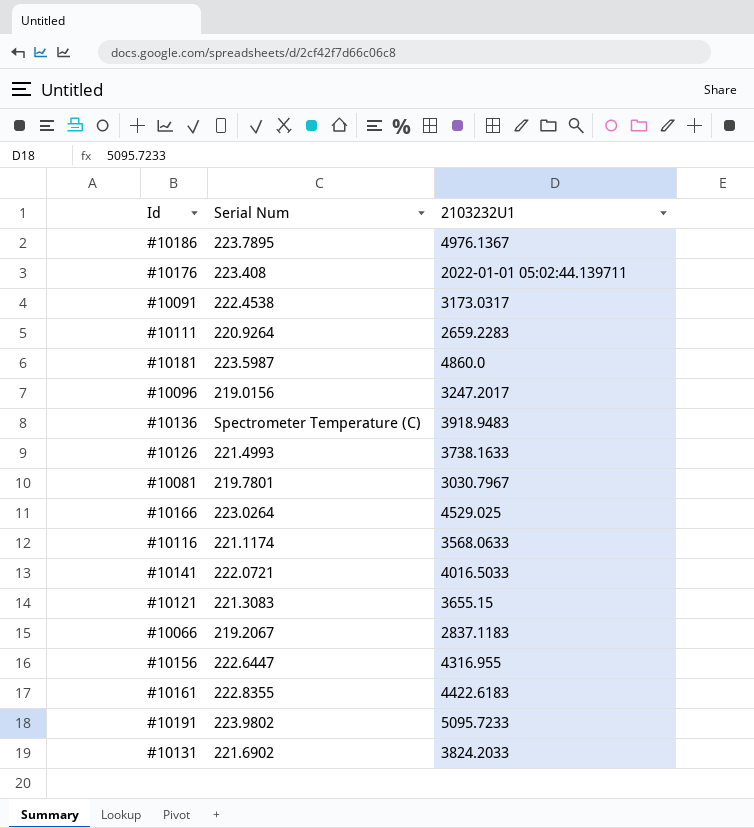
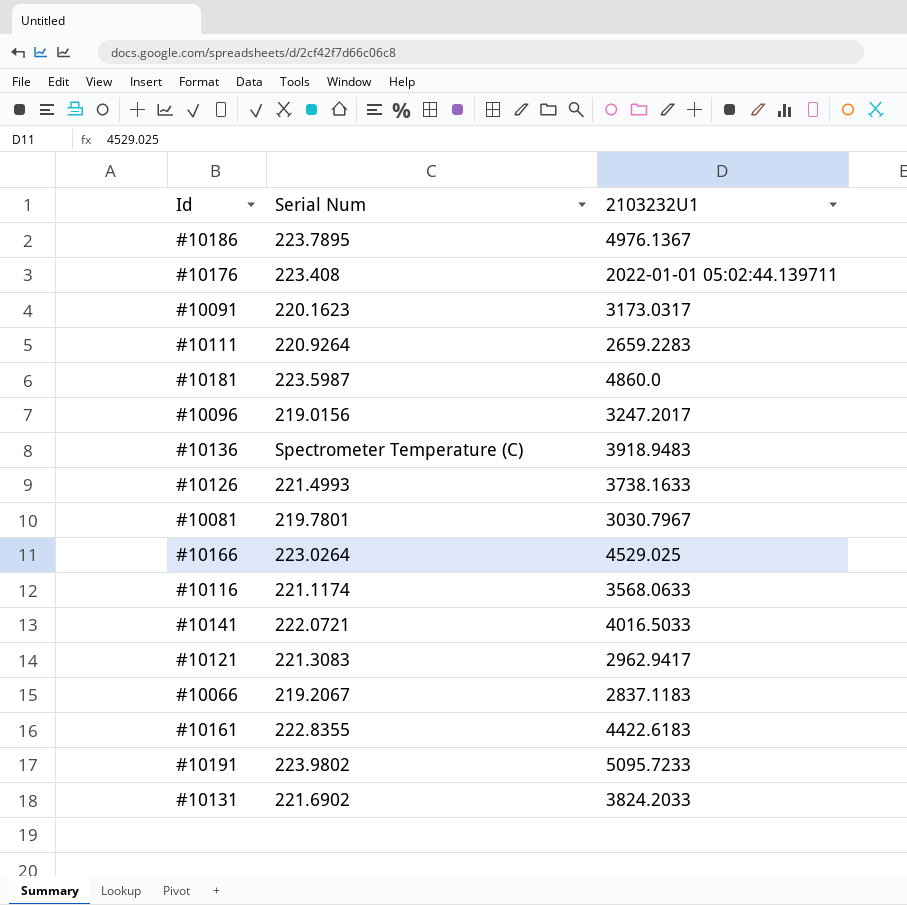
row #10156: 222.6447 | 4316.955 -> none
#10091 | Serial Num: 222.4538 -> 220.1623
#10121 | 2103232U1: 3655.15 -> 2962.9417

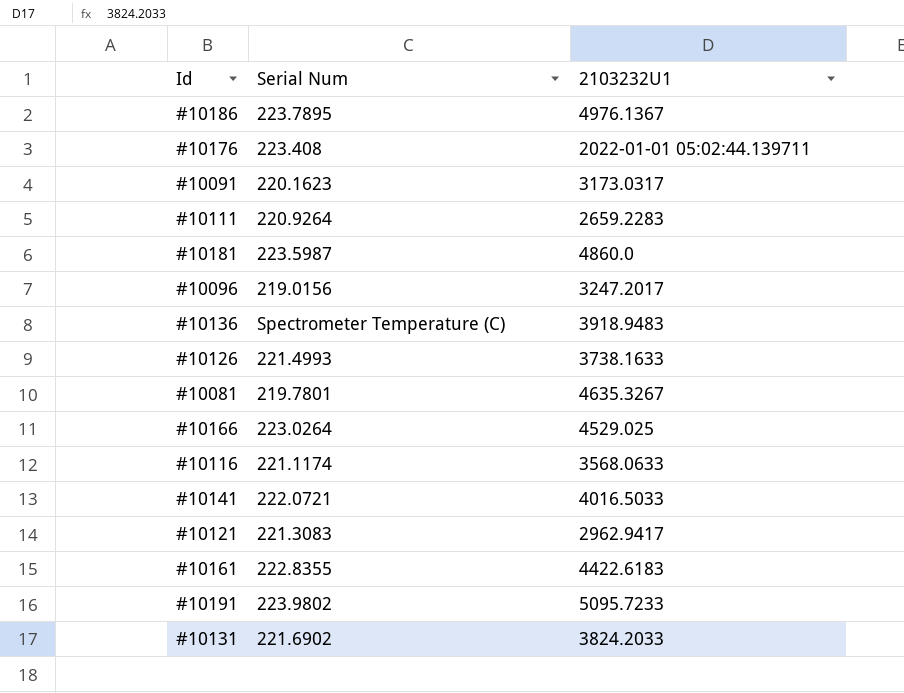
row #10066: 219.2067 | 2837.1183 -> none
#10081 | 2103232U1: 3030.7967 -> 4635.3267

